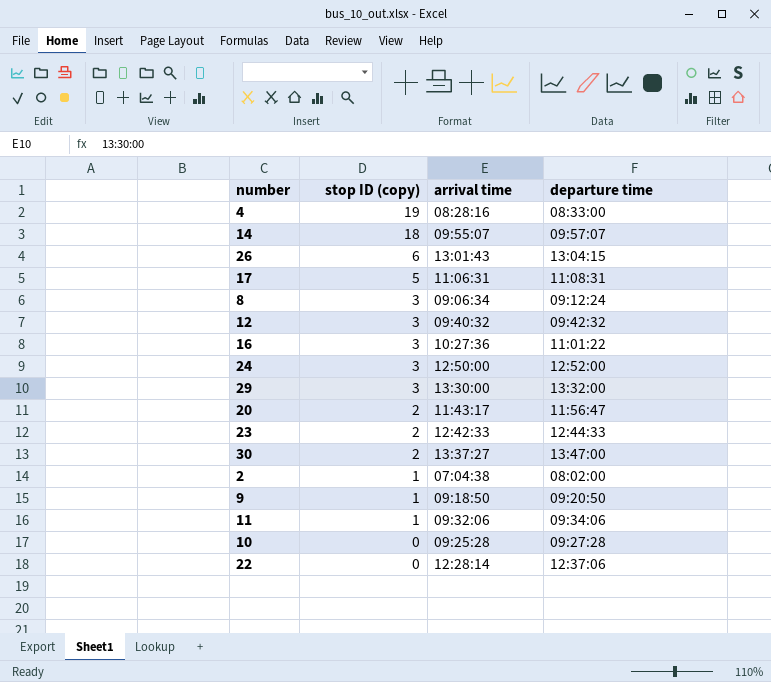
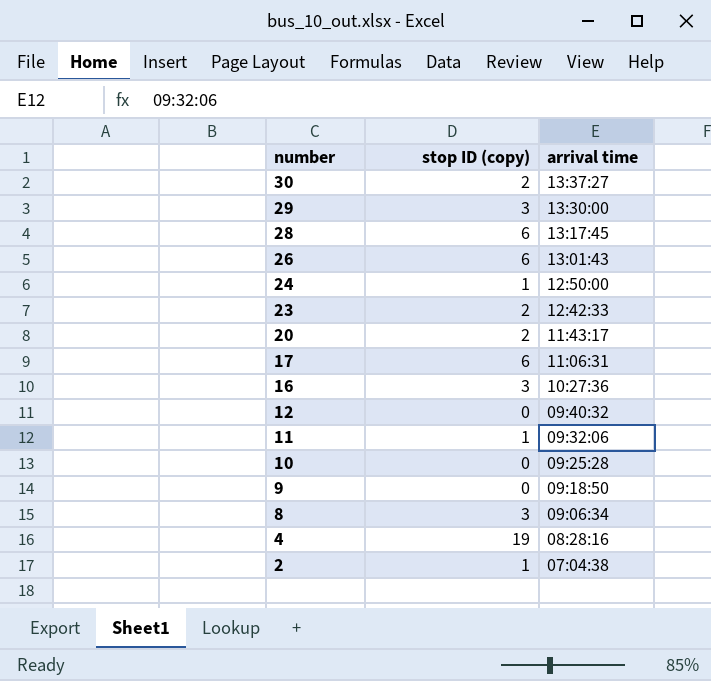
row order: stop ID (copy) descending -> number descending
column departure time | position: 4 -> none
row 14: 18 | 09:55:07 | 09:57:07 -> none
row 22: 0 | 12:28:14 | 12:37:06 -> none
row 28: none -> 6 | 13:17:45
24 | stop ID (copy): 3 -> 1
17 | stop ID (copy): 5 -> 6
12 | stop ID (copy): 3 -> 0
9 | stop ID (copy): 1 -> 0

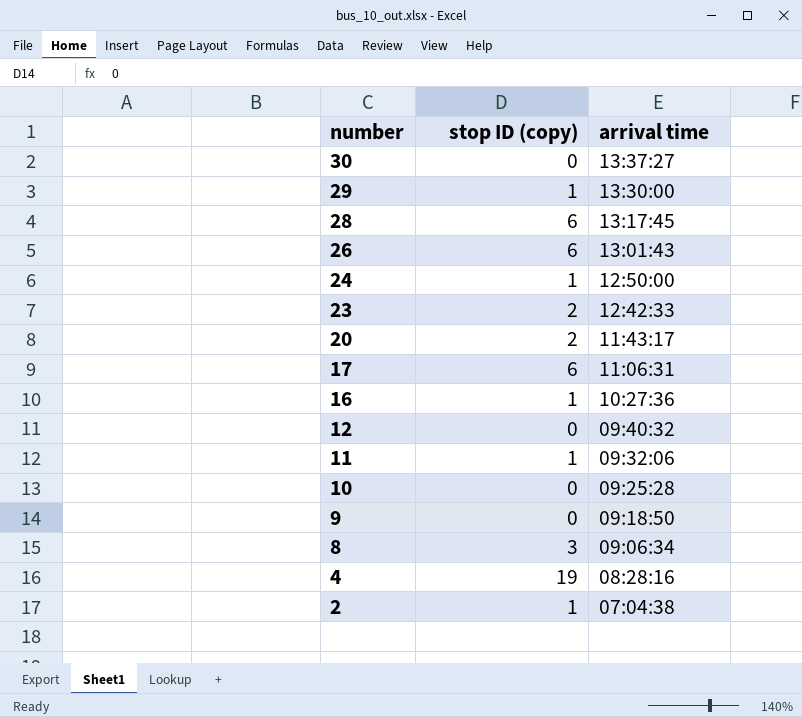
30 | stop ID (copy): 2 -> 0
29 | stop ID (copy): 3 -> 1
16 | stop ID (copy): 3 -> 1

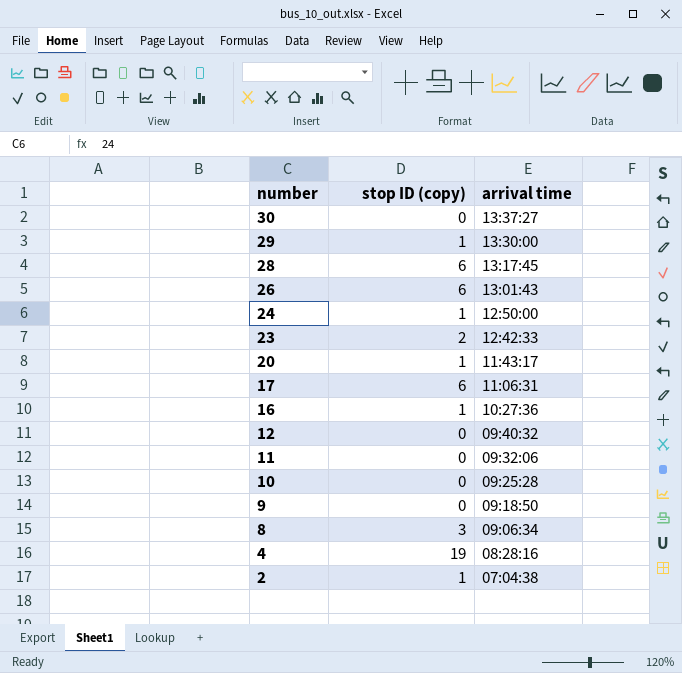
20 | stop ID (copy): 2 -> 1
11 | stop ID (copy): 1 -> 0

